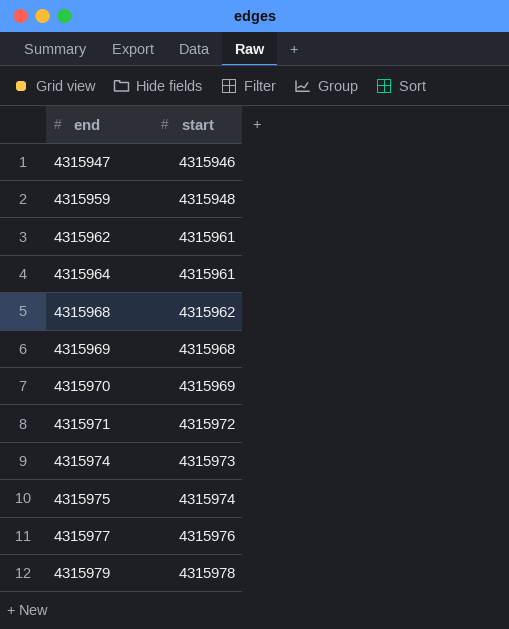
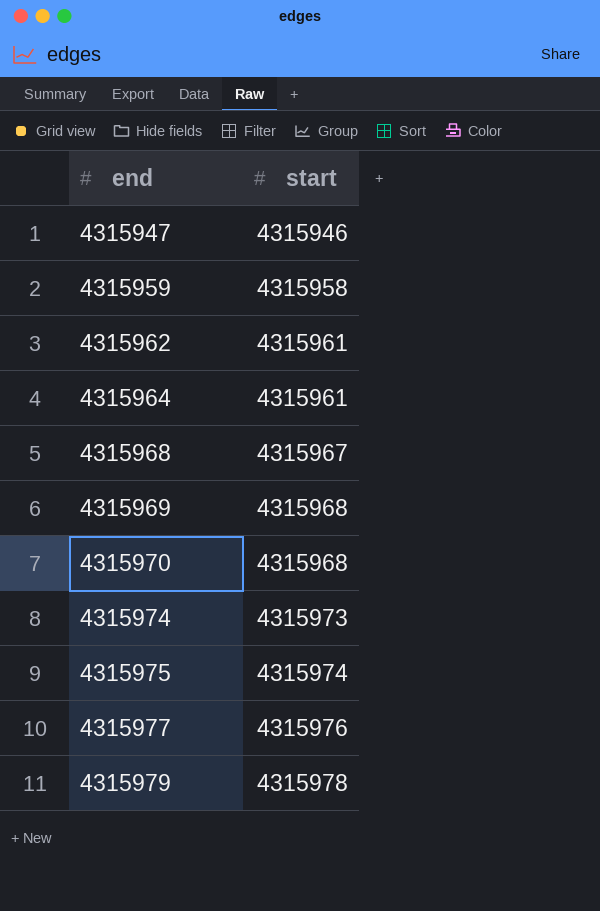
row 4315971: 4315972 -> none
4315959 | start: 4315948 -> 4315958
4315968 | start: 4315962 -> 4315967
4315970 | start: 4315969 -> 4315968

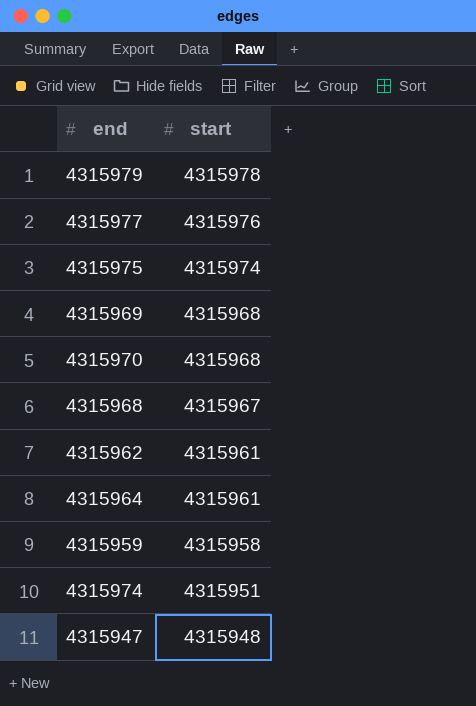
row order: end ascending -> start descending
4315974 | start: 4315973 -> 4315951
4315947 | start: 4315946 -> 4315948

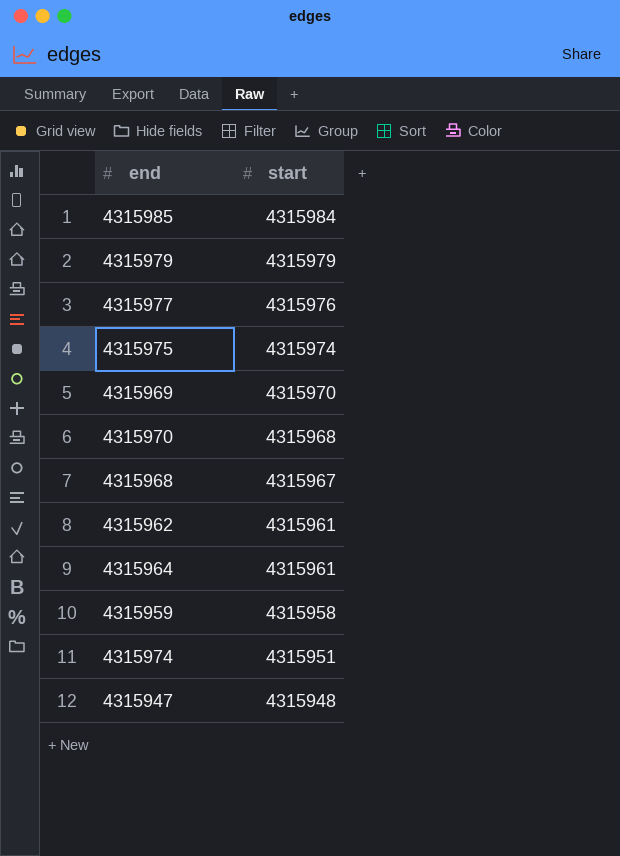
row 4315985: none -> 4315984
4315979 | start: 4315978 -> 4315979
4315969 | start: 4315968 -> 4315970

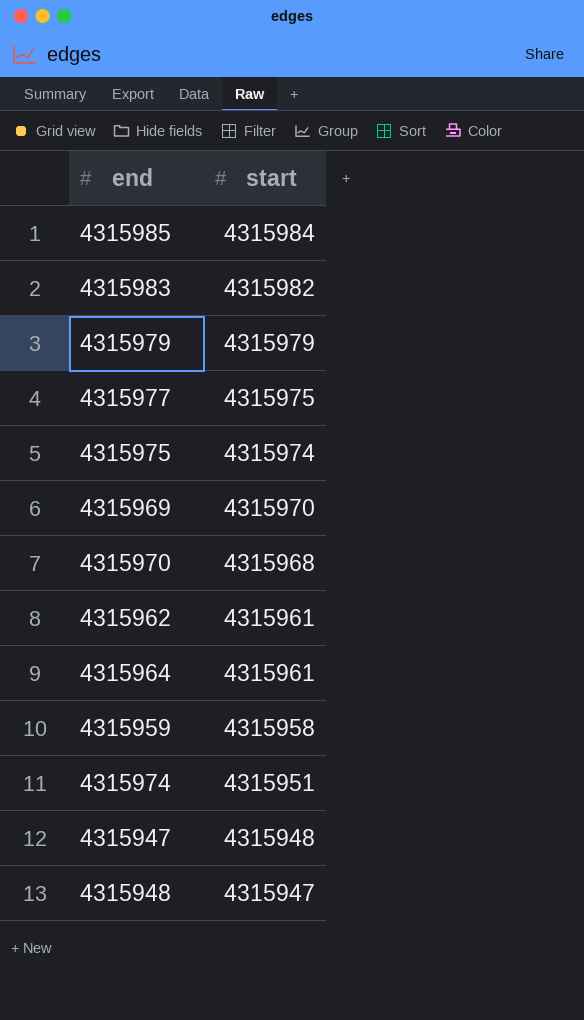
row 4315968: 4315967 -> none
row 4315983: none -> 4315982
4315977 | start: 4315976 -> 4315975
row 4315948: none -> 4315947

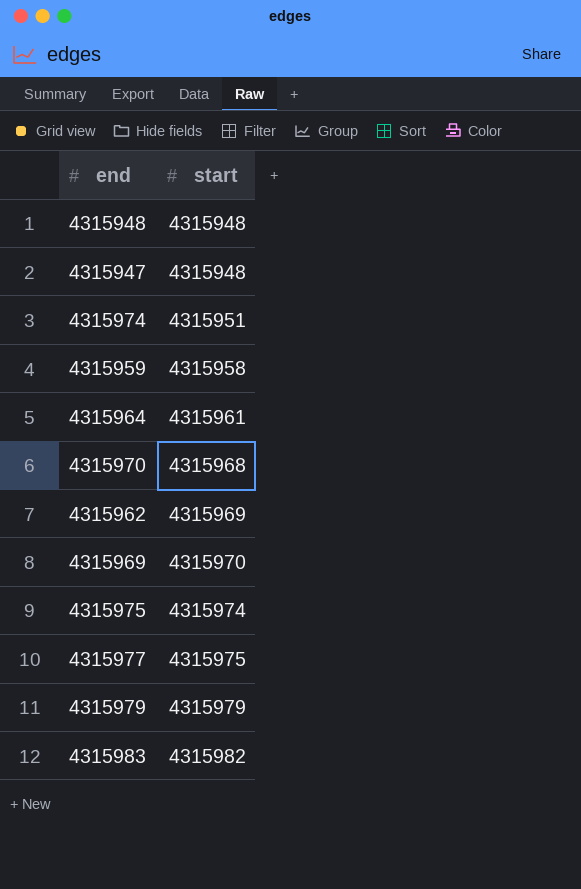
row order: start descending -> start ascending
row 4315985: 4315984 -> none
4315948 | start: 4315947 -> 4315948
4315962 | start: 4315961 -> 4315969

